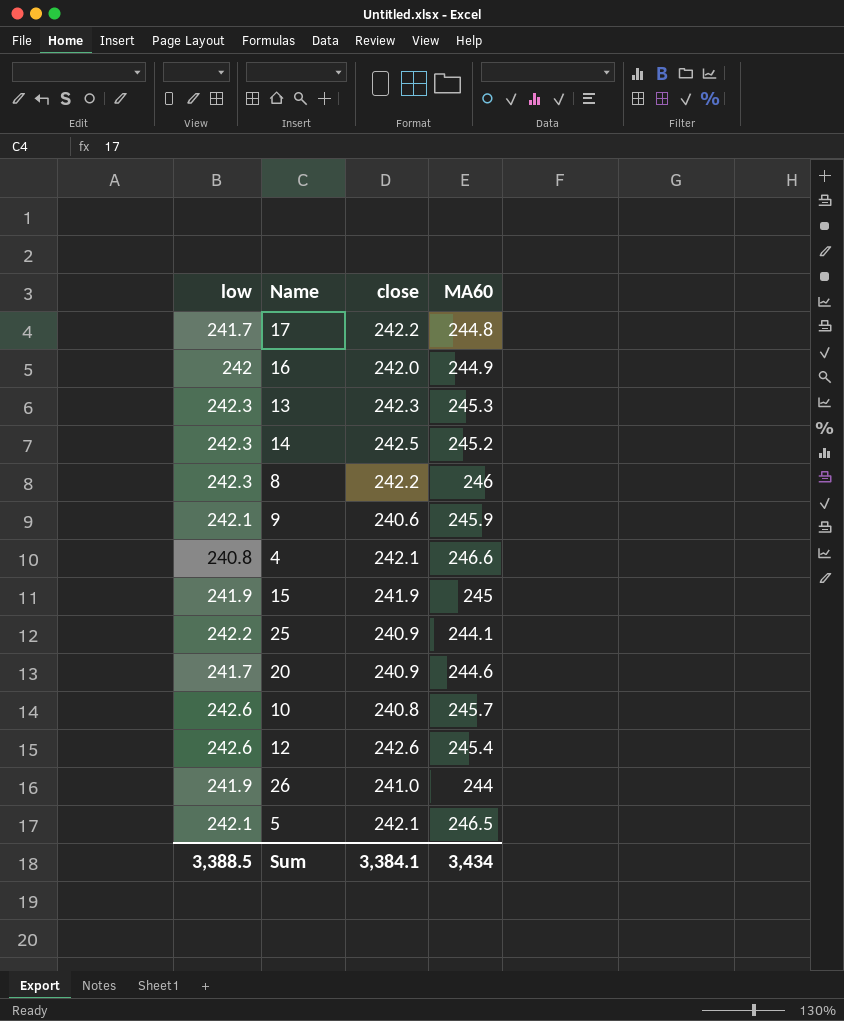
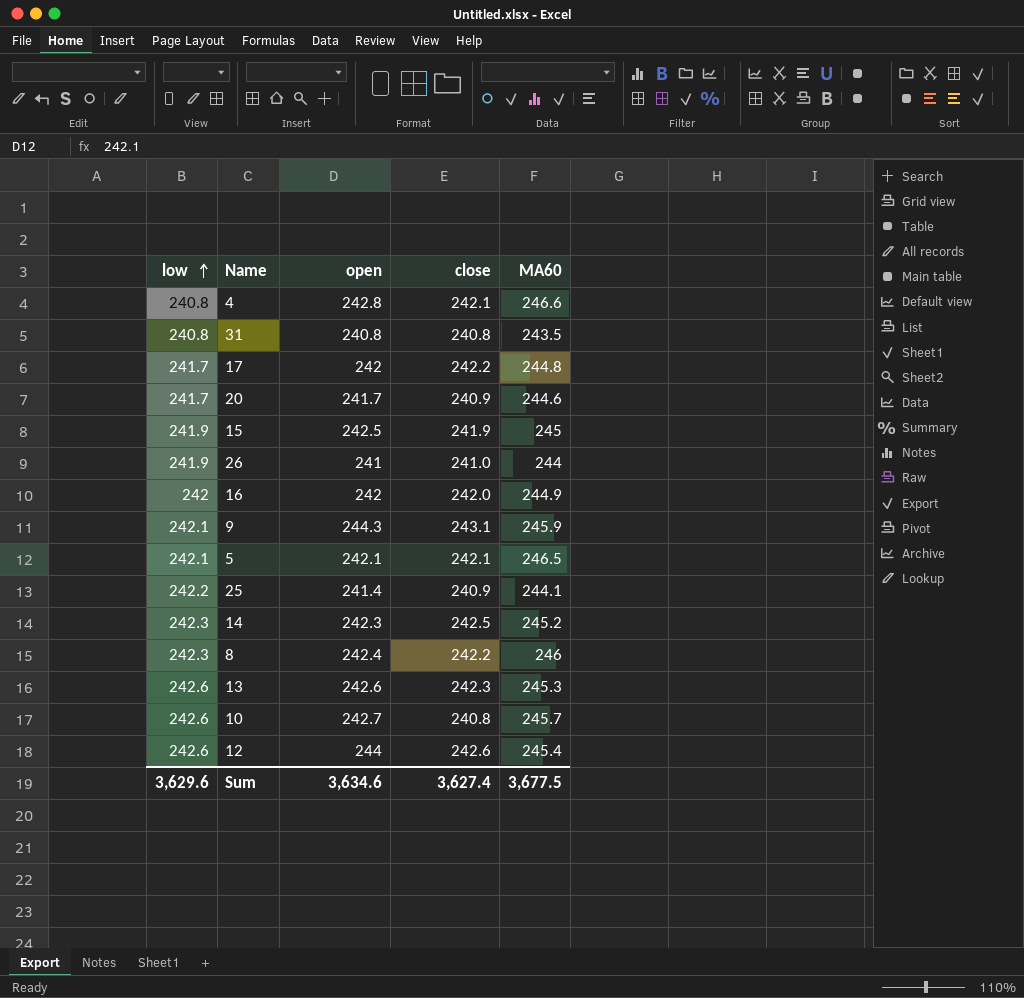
row order: none -> low ascending
column open | position: none -> 3
row 31: none -> 240.8 | 240.8 | 240.8 | 243.5
9 | close: 240.6 -> 243.1
13 | low: 242.3 -> 242.6
Sum | low: 3,388.5 -> 3,629.6
Sum | close: 3,384.1 -> 3,627.4
Sum | MA60: 3,434 -> 3,677.5

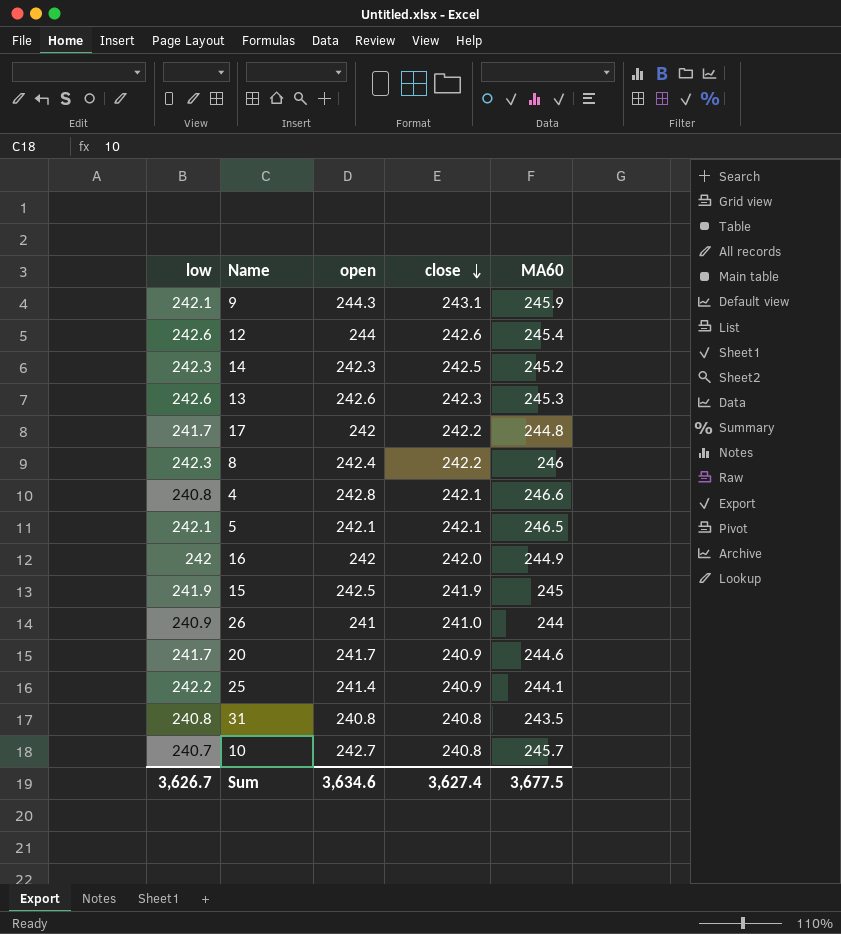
row order: low ascending -> close descending
26 | low: 241.9 -> 240.9
10 | low: 242.6 -> 240.7
Sum | low: 3,629.6 -> 3,626.7

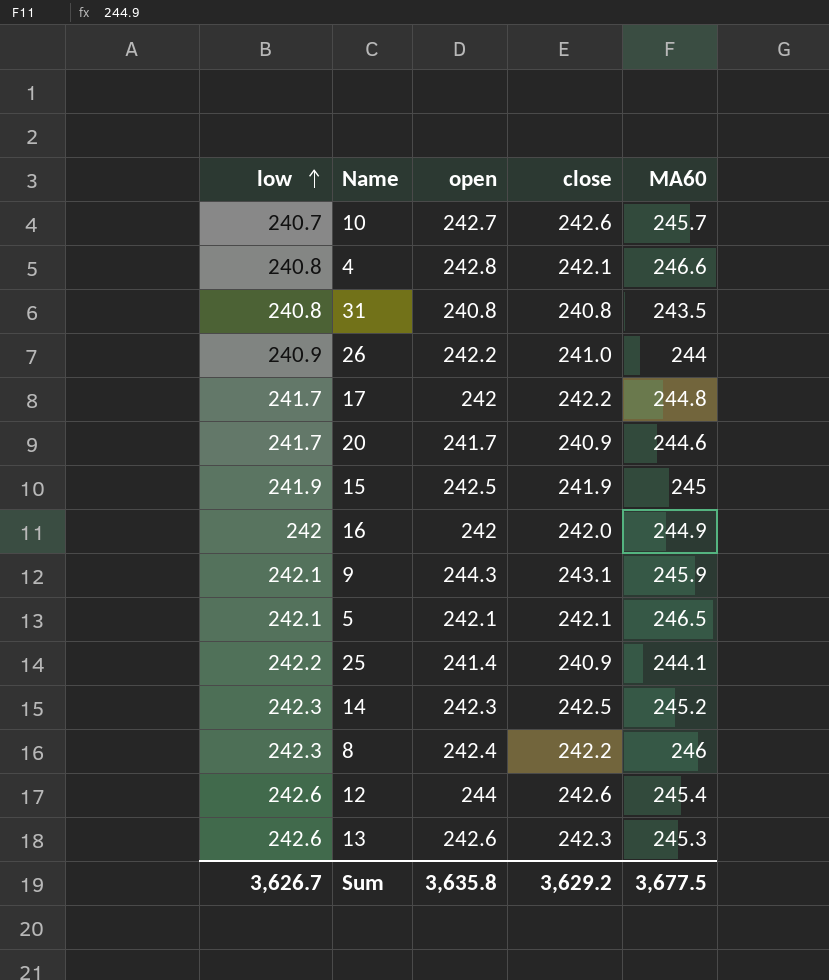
row order: close descending -> low ascending
10 | close: 240.8 -> 242.6
26 | open: 241 -> 242.2
Sum | open: 3,634.6 -> 3,635.8
Sum | close: 3,627.4 -> 3,629.2

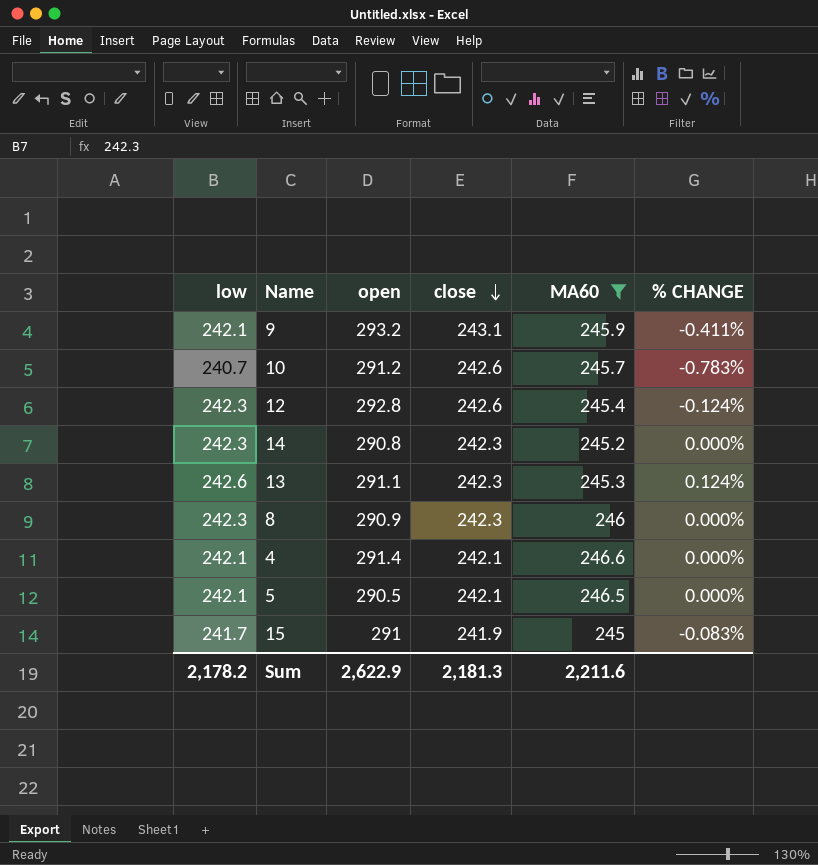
filter: none -> MA60 >= 245
row order: low ascending -> close descending
column % CHANGE | formula: none -> ([low] - [close]) / [close]
9 | open: 244.3 -> 293.2
10 | open: 242.7 -> 291.2
12 | low: 242.6 -> 242.3
12 | open: 244 -> 292.8
14 | open: 242.3 -> 290.8
14 | close: 242.5 -> 242.3
13 | open: 242.6 -> 291.1
8 | open: 242.4 -> 290.9
8 | close: 242.2 -> 242.3
4 | low: 240.8 -> 242.1
4 | open: 242.8 -> 291.4
5 | open: 242.1 -> 290.5
15 | low: 241.9 -> 241.7
15 | open: 242.5 -> 291
Sum | low: 3,626.7 -> 2,178.2
Sum | open: 3,635.8 -> 2,622.9
Sum | close: 3,629.2 -> 2,181.3
Sum | MA60: 3,677.5 -> 2,211.6

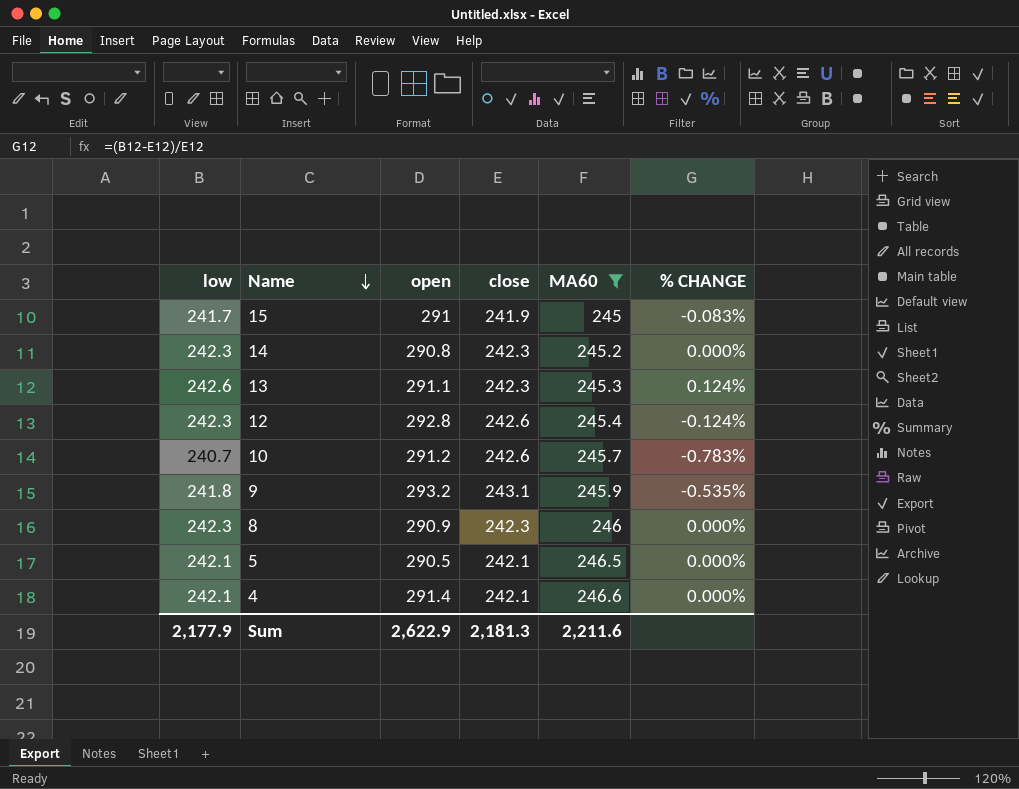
row order: close descending -> Name descending
9 | low: 242.1 -> 241.8
9 | % CHANGE: -0.411% -> -0.535%
Sum | low: 2,178.2 -> 2,177.9

